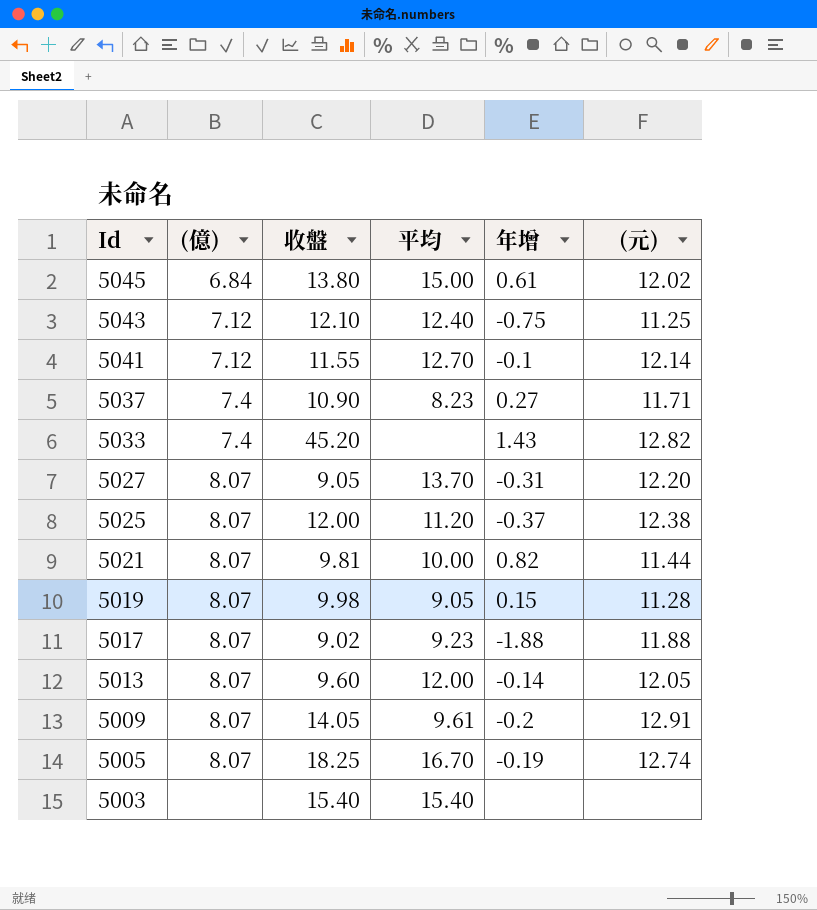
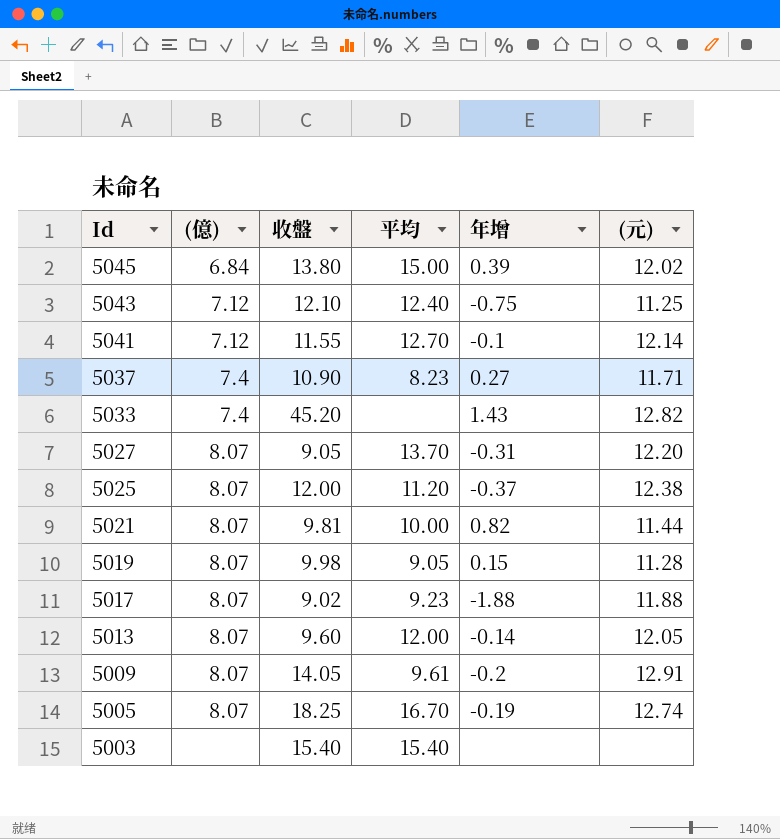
5045 | 年增: 0.61 -> 0.39

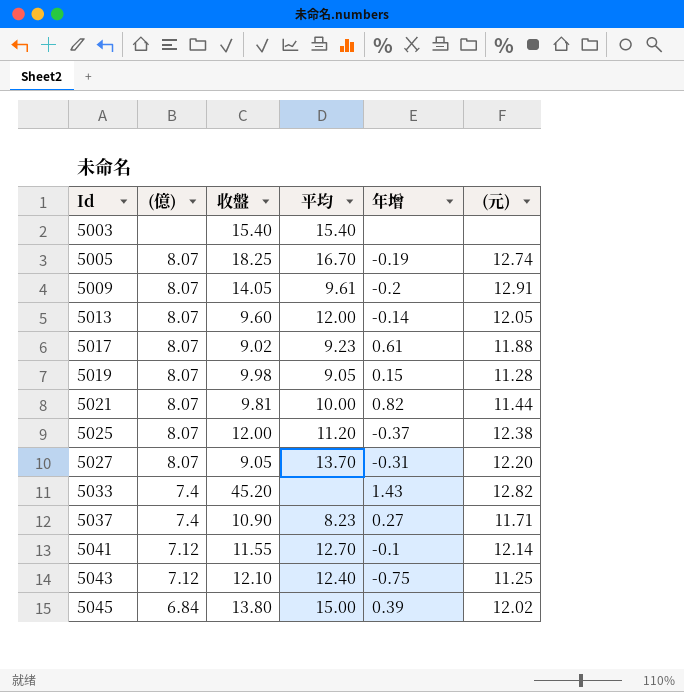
row order: Id descending -> Id ascending
5017 | 年增: -1.88 -> 0.61

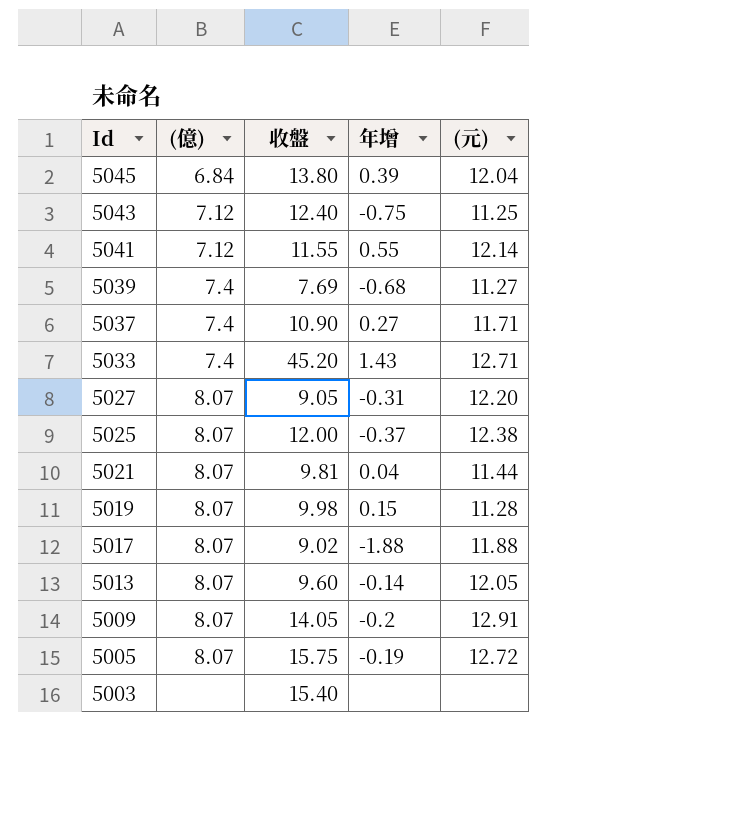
row order: Id ascending -> Id descending
column 平均 | position: 4 -> none
5045 | (元): 12.02 -> 12.04
5043 | 收盤: 12.10 -> 12.40
5041 | 年增: -0.1 -> 0.55
row 5039: none -> 7.4 | 7.69 | -0.68 | 11.27
5033 | (元): 12.82 -> 12.71
5021 | 年增: 0.82 -> 0.04
5017 | 年增: 0.61 -> -1.88
5005 | 收盤: 18.25 -> 15.75
5005 | (元): 12.74 -> 12.72

